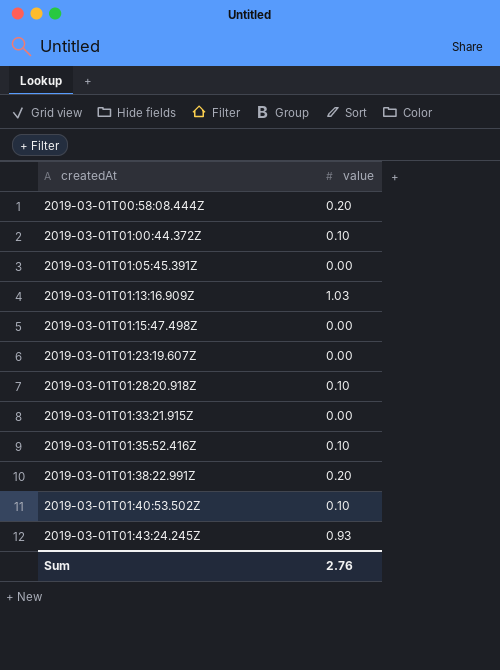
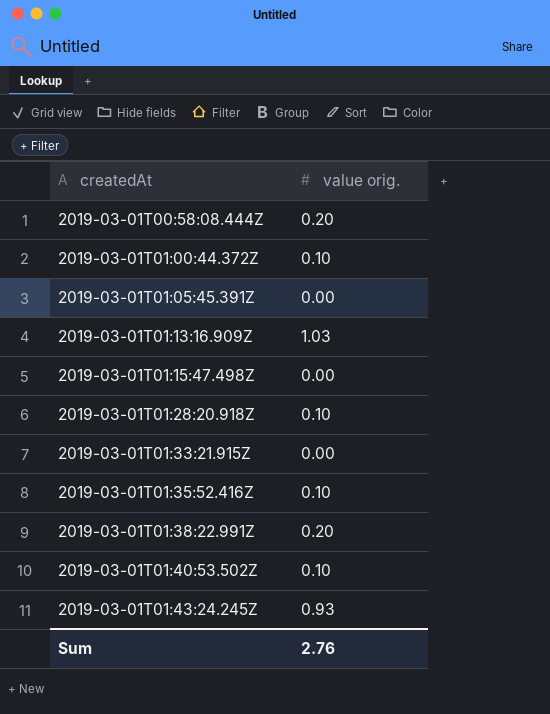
column name: value -> value orig.
row 2019-03-01T01:23:19.607Z: 0.00 -> none

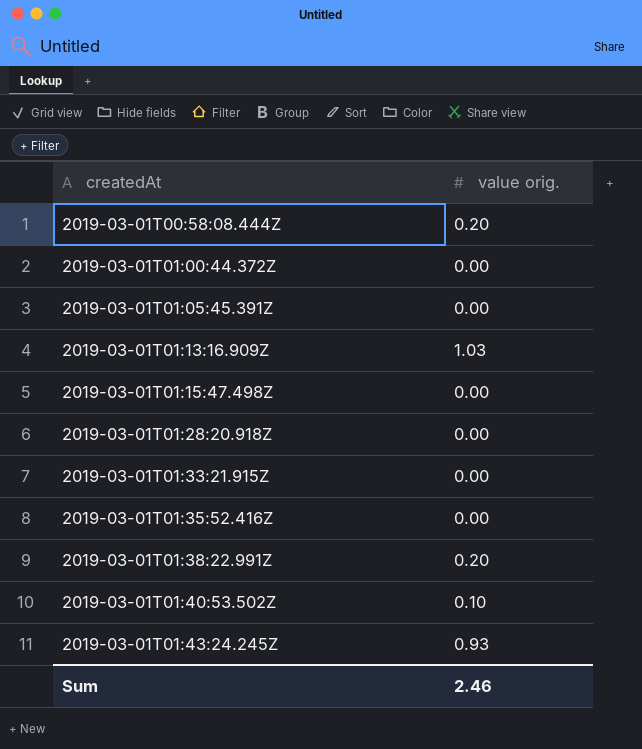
2019-03-01T01:00:44.372Z | value orig.: 0.10 -> 0.00
2019-03-01T01:28:20.918Z | value orig.: 0.10 -> 0.00
2019-03-01T01:35:52.416Z | value orig.: 0.10 -> 0.00
Sum | value orig.: 2.76 -> 2.46

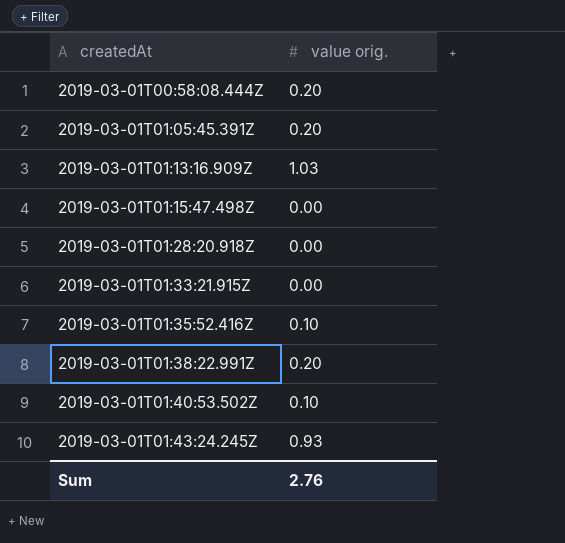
row 2019-03-01T01:00:44.372Z: 0.00 -> none
2019-03-01T01:05:45.391Z | value orig.: 0.00 -> 0.20
2019-03-01T01:35:52.416Z | value orig.: 0.00 -> 0.10
Sum | value orig.: 2.46 -> 2.76

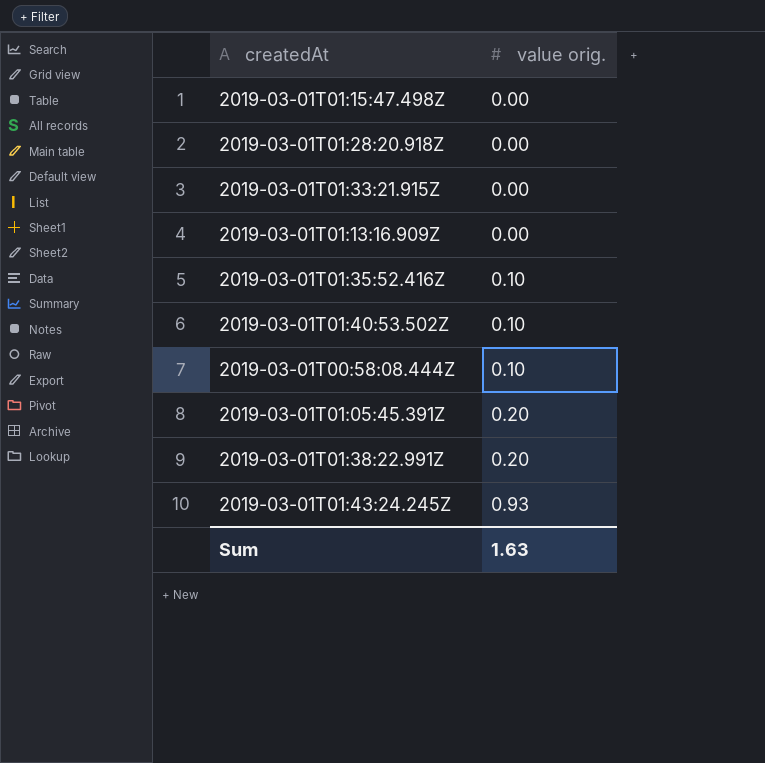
row order: createdAt ascending -> value orig. ascending
2019-03-01T01:13:16.909Z | value orig.: 1.03 -> 0.00
2019-03-01T00:58:08.444Z | value orig.: 0.20 -> 0.10
Sum | value orig.: 2.76 -> 1.63

